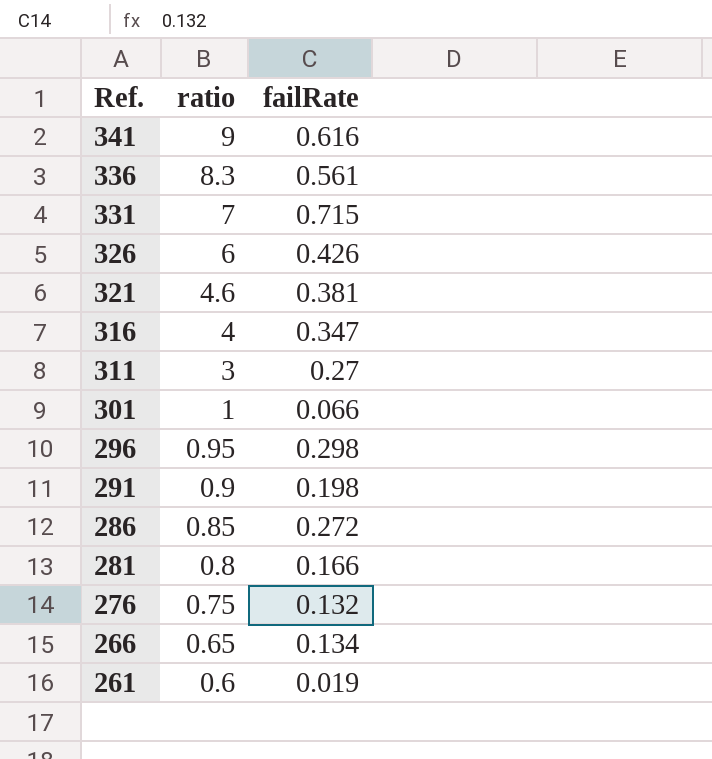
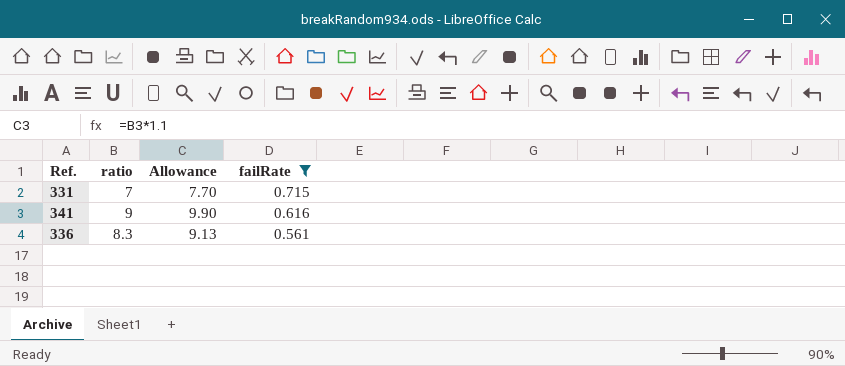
filter: none -> failRate >= 0.561
row order: Ref. descending -> failRate descending
column Allowance | formula: none -> [ratio] * 1.1

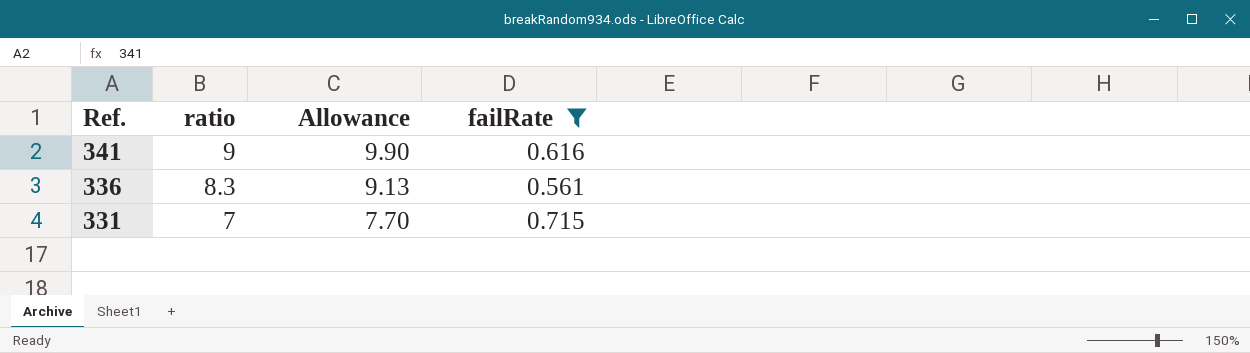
row order: failRate descending -> Ref. descending

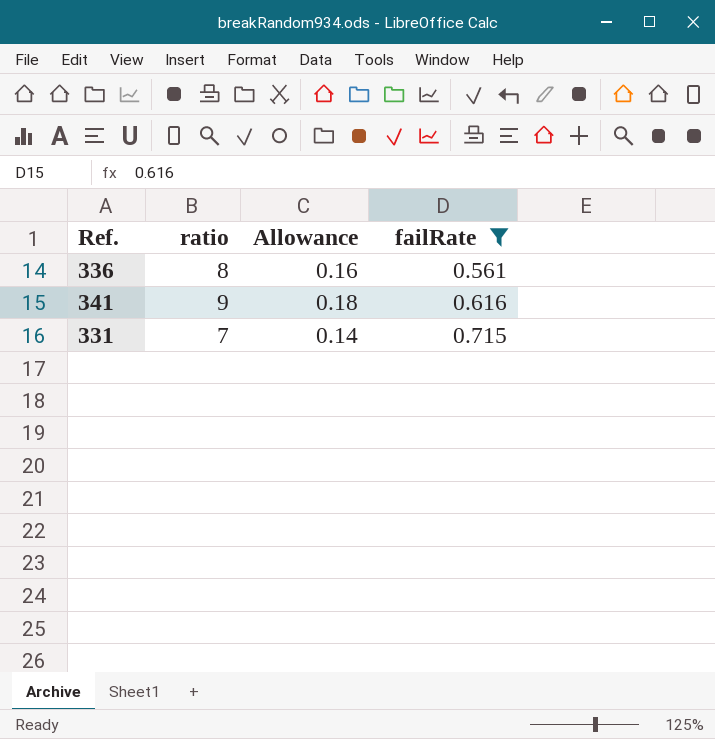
row order: Ref. descending -> failRate ascending
column Allowance | formula: [ratio] * 1.1 -> [ratio] * 0.02
336 | ratio: 8.3 -> 8

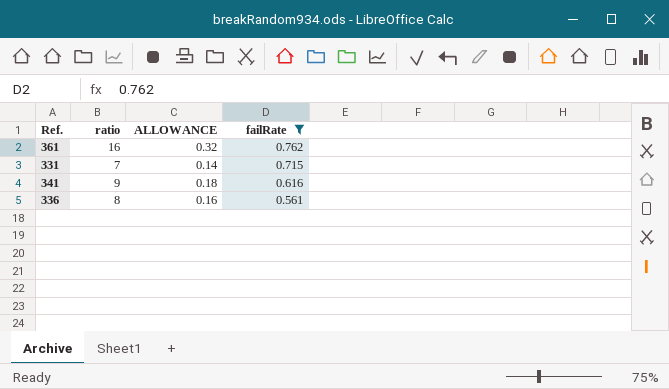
row order: failRate ascending -> failRate descending
column name: Allowance -> ALLOWANCE
row 361: none -> 16 | 0.32 | 0.762

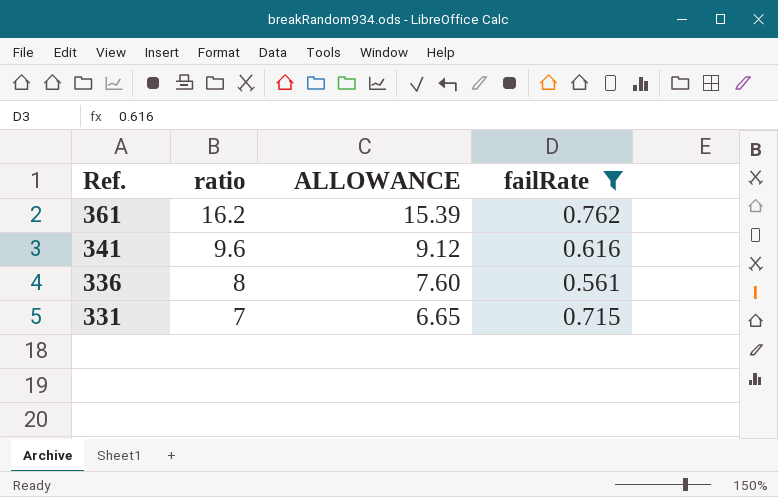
row order: failRate descending -> Ref. descending
column ALLOWANCE | formula: [ratio] * 0.02 -> [ratio] * 0.95
361 | ratio: 16 -> 16.2
341 | ratio: 9 -> 9.6

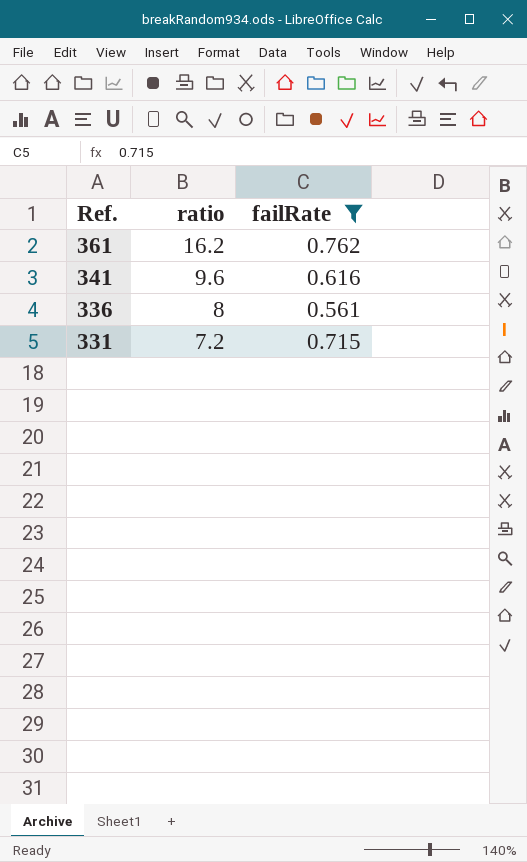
column ALLOWANCE | formula: [ratio] * 0.95 -> none
331 | ratio: 7 -> 7.2

